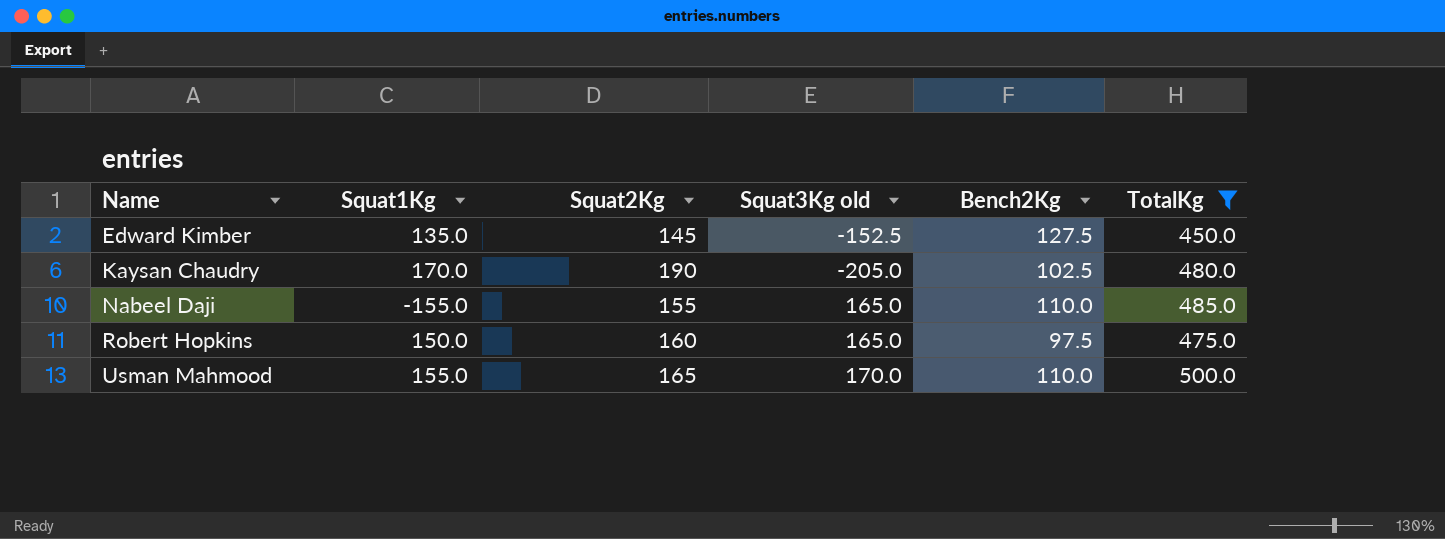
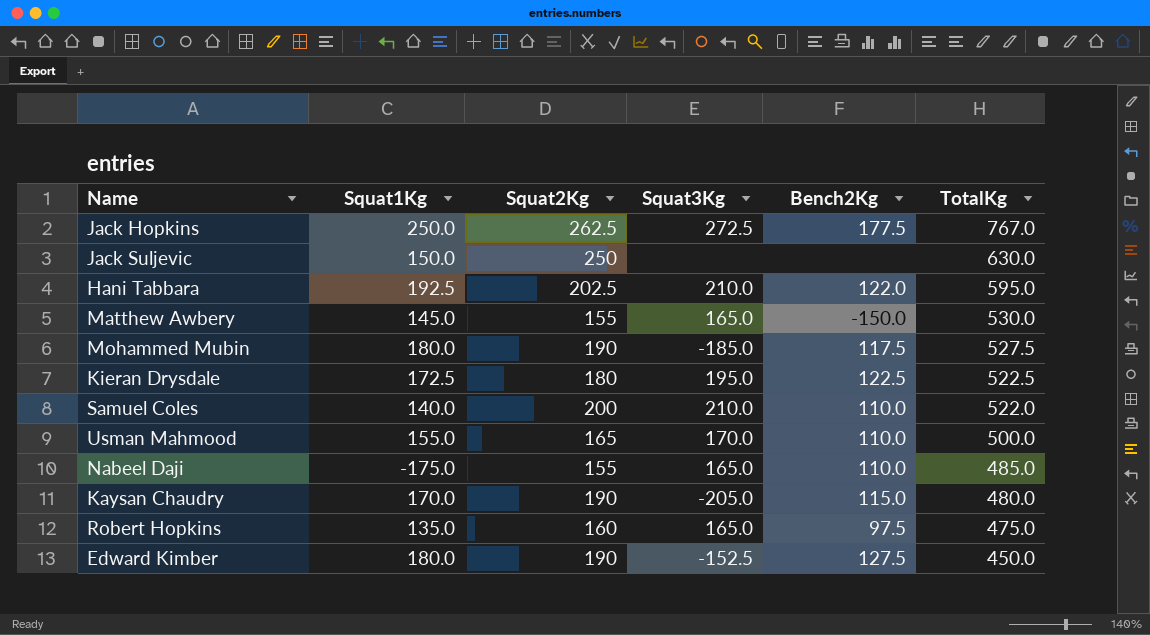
filter: TotalKg <= 500.0 -> none
row order: Name ascending -> TotalKg descending
column name: Squat3Kg old -> Squat3Kg
Nabeel Daji | Squat1Kg: -155.0 -> -175.0
Kaysan Chaudry | Bench2Kg: 102.5 -> 115.0
Robert Hopkins | Squat1Kg: 150.0 -> 135.0
Edward Kimber | Squat1Kg: 135.0 -> 180.0
Edward Kimber | Squat2Kg: 145 -> 190

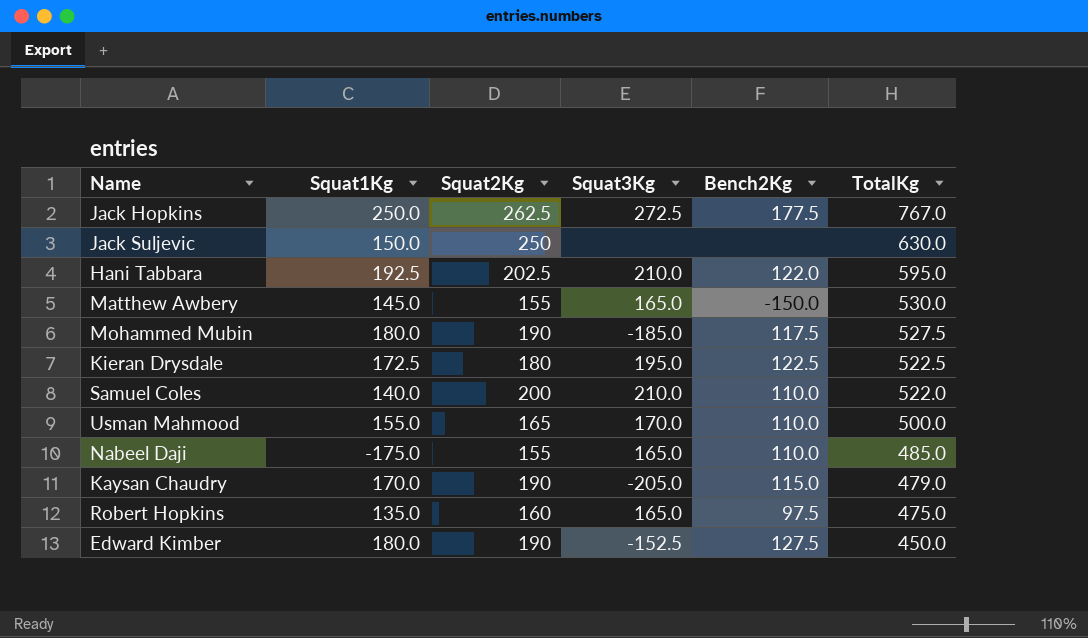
Kaysan Chaudry | TotalKg: 480.0 -> 479.0

